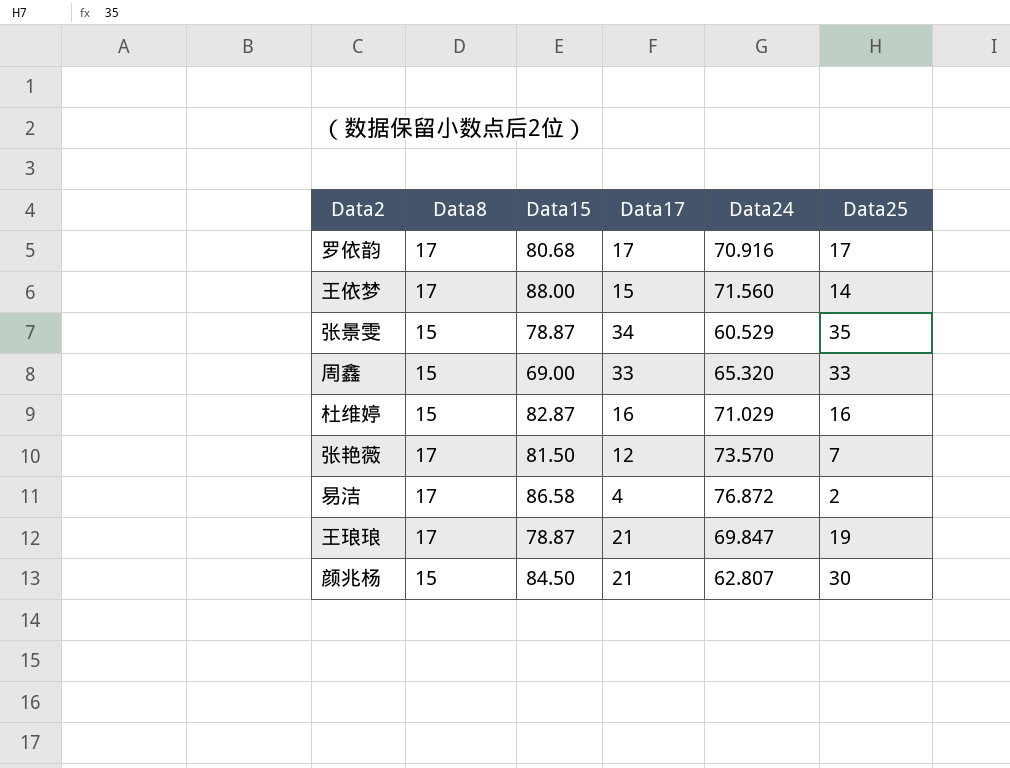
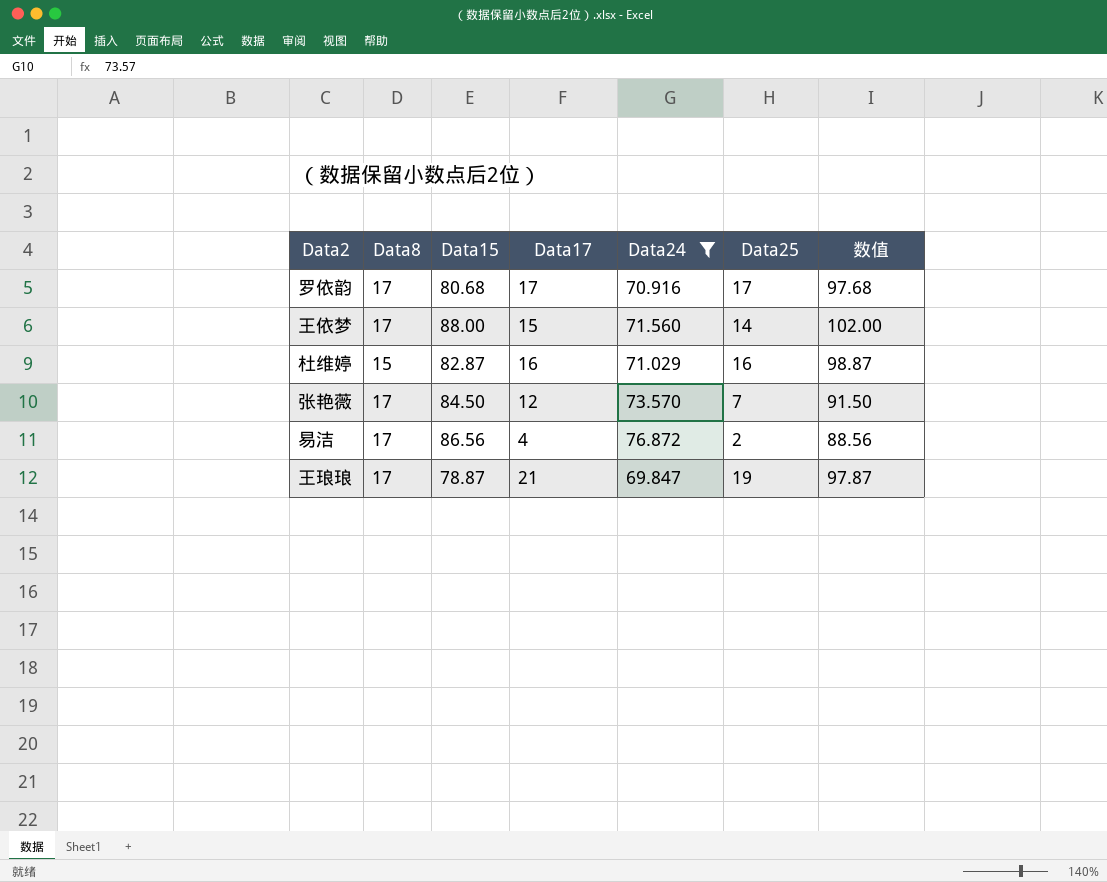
filter: none -> Data24 >= 69.847
column 数值 | formula: none -> [Data15] + [Data25]
张艳薇 | Data15: 81.50 -> 84.50
易洁 | Data15: 86.58 -> 86.56

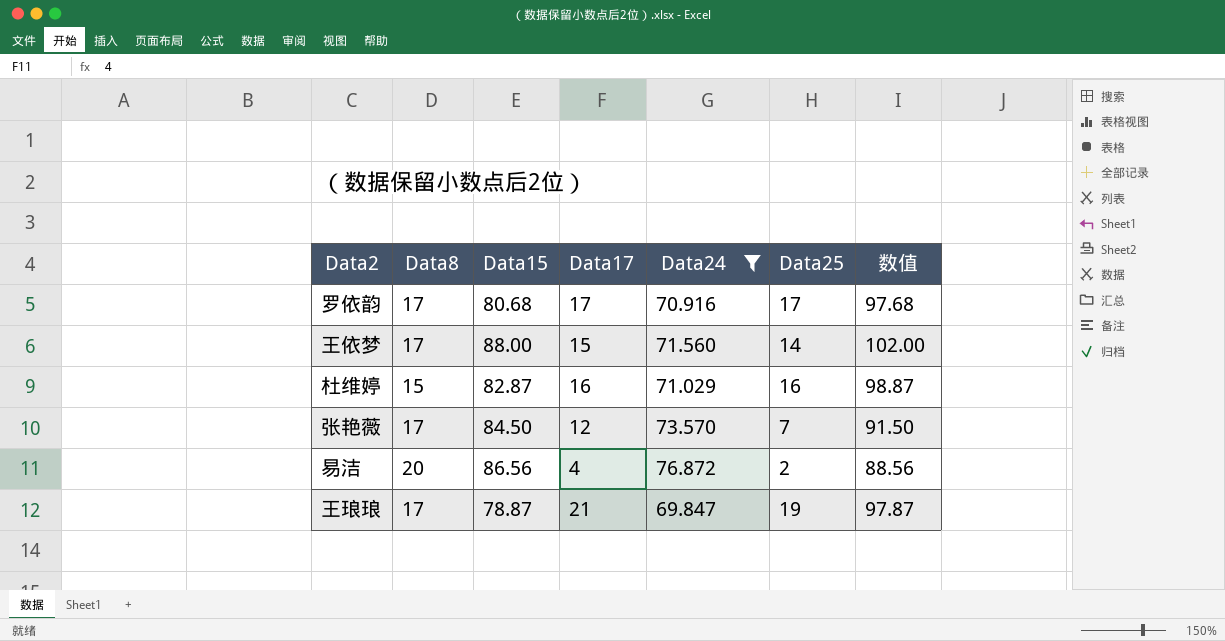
易洁 | Data8: 17 -> 20

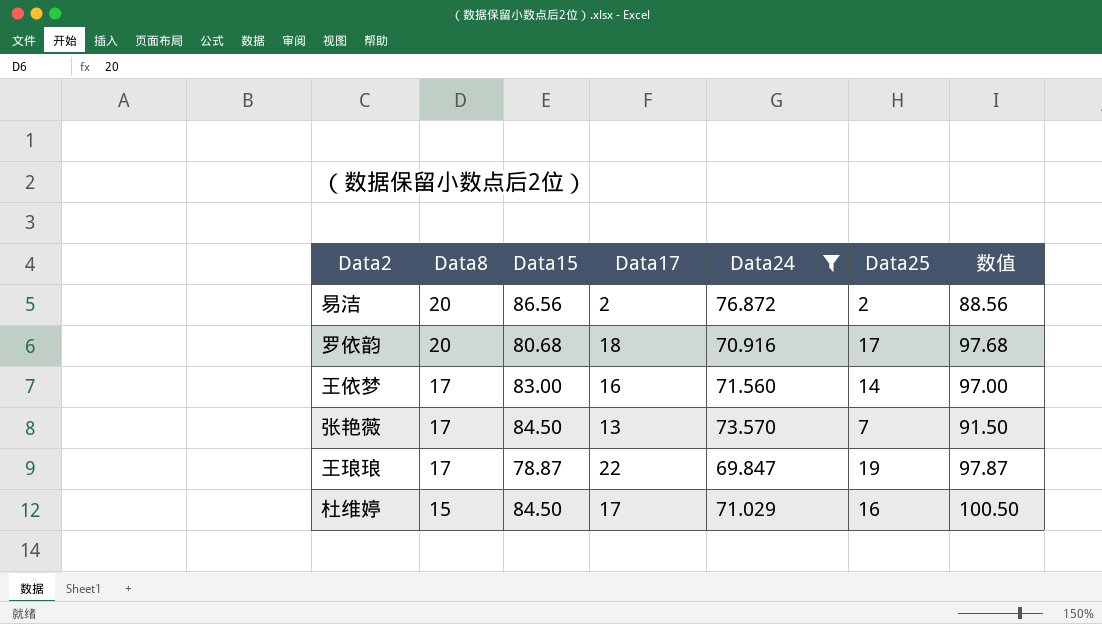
row order: none -> Data8 descending
易洁 | Data17: 4 -> 2
罗依韵 | Data8: 17 -> 20
罗依韵 | Data17: 17 -> 18
王依梦 | Data15: 88.00 -> 83.00
王依梦 | Data17: 15 -> 16
王依梦 | 数值: 102.00 -> 97.00
张艳薇 | Data17: 12 -> 13
王琅琅 | Data17: 21 -> 22
杜维婷 | Data15: 82.87 -> 84.50
杜维婷 | Data17: 16 -> 17
杜维婷 | 数值: 98.87 -> 100.50

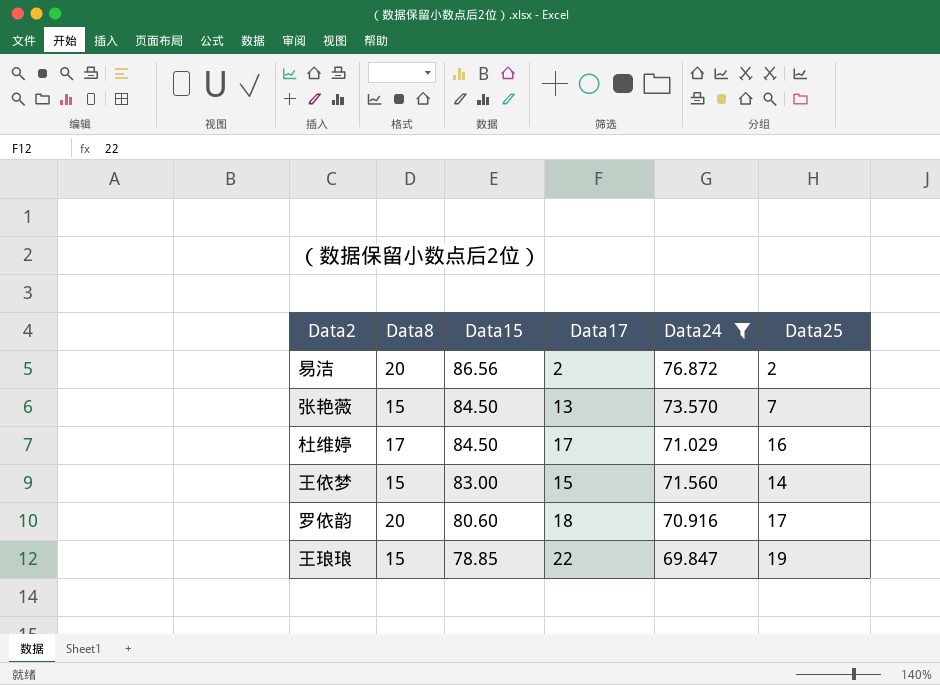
row order: Data8 descending -> Data15 descending
column 数值 | formula: [Data15] + [Data25] -> none
张艳薇 | Data8: 17 -> 15
杜维婷 | Data8: 15 -> 17
王依梦 | Data8: 17 -> 15
王依梦 | Data17: 16 -> 15
罗依韵 | Data15: 80.68 -> 80.60
王琅琅 | Data8: 17 -> 15
王琅琅 | Data15: 78.87 -> 78.85

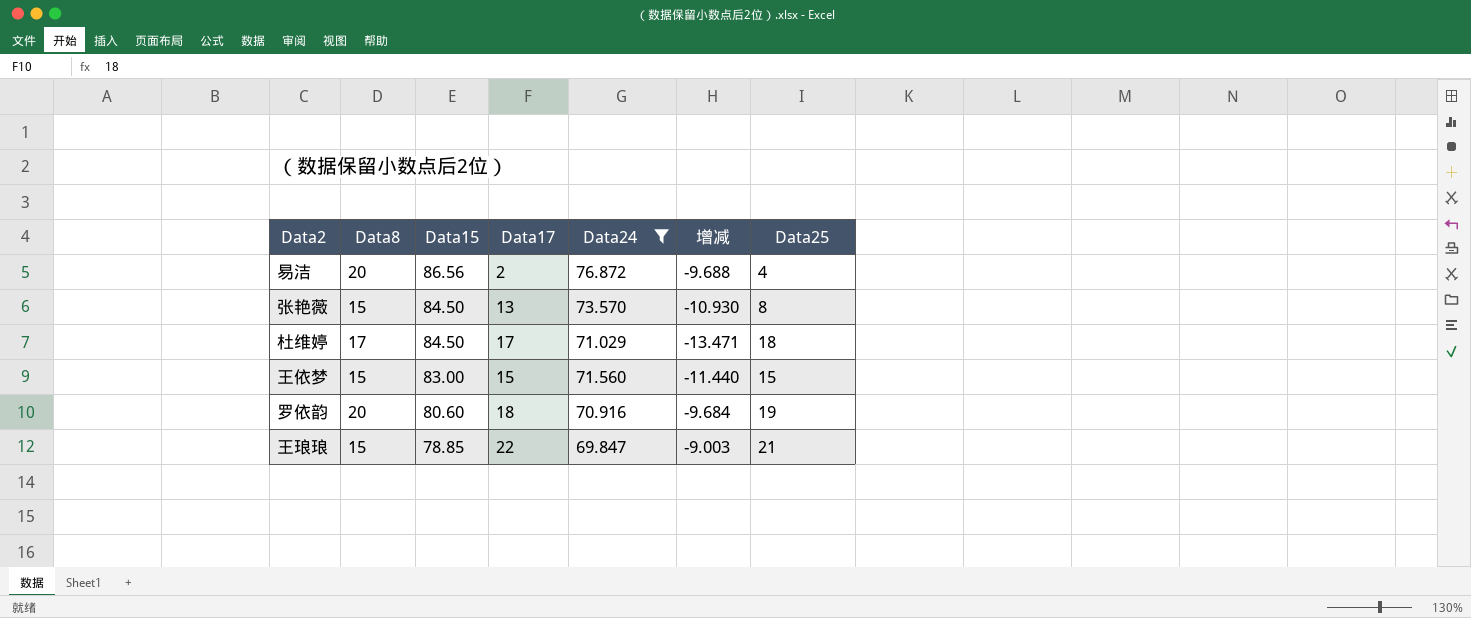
column 增减 | formula: none -> [Data24] - [Data15]
易洁 | Data25: 2 -> 4
张艳薇 | Data25: 7 -> 8
杜维婷 | Data25: 16 -> 18
王依梦 | Data25: 14 -> 15
罗依韵 | Data25: 17 -> 19
王琅琅 | Data25: 19 -> 21

